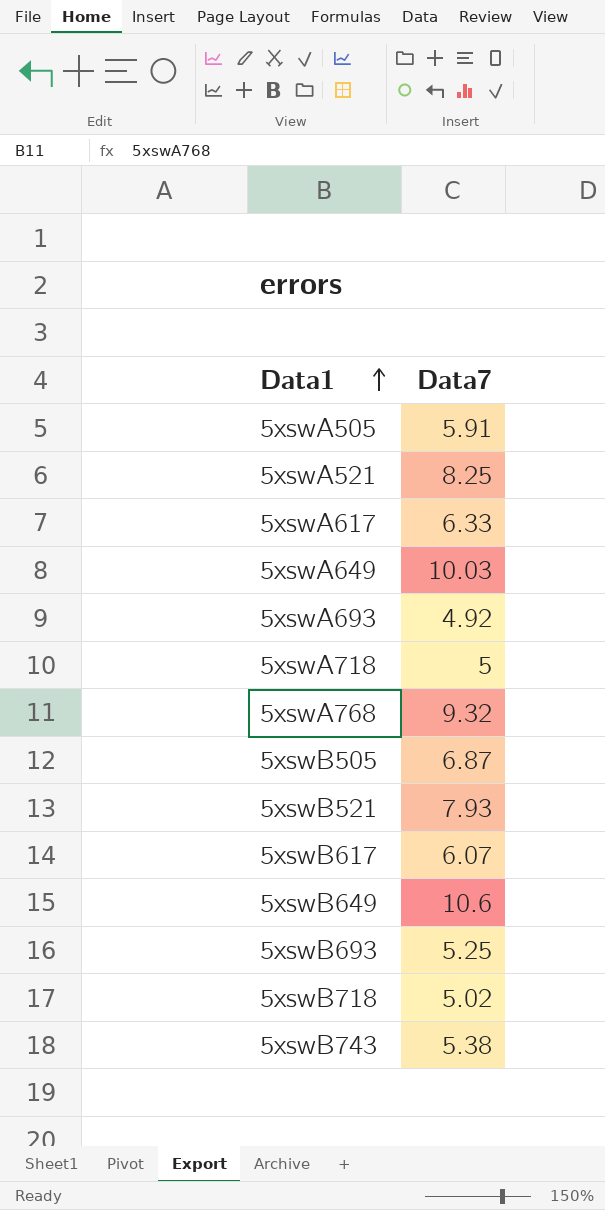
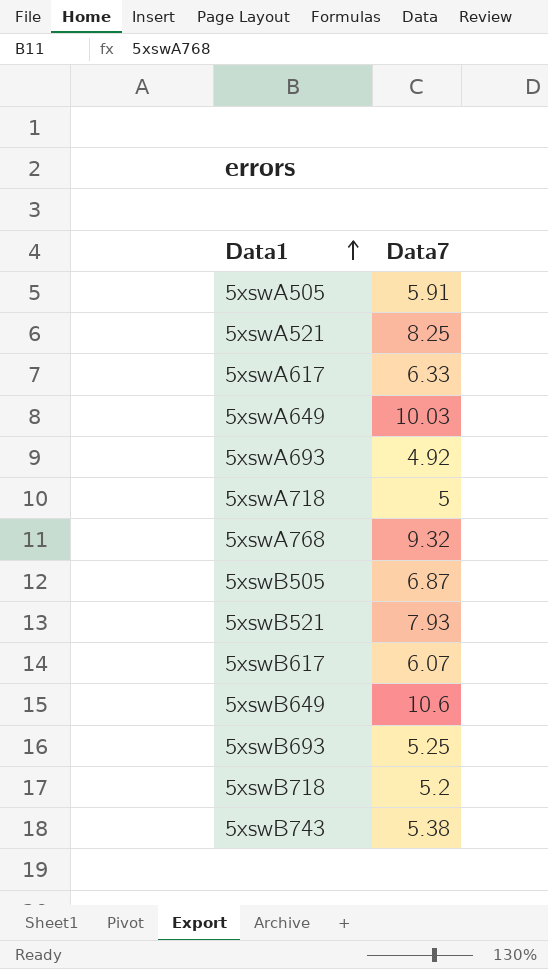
5xswB718 | Data7: 5.02 -> 5.2

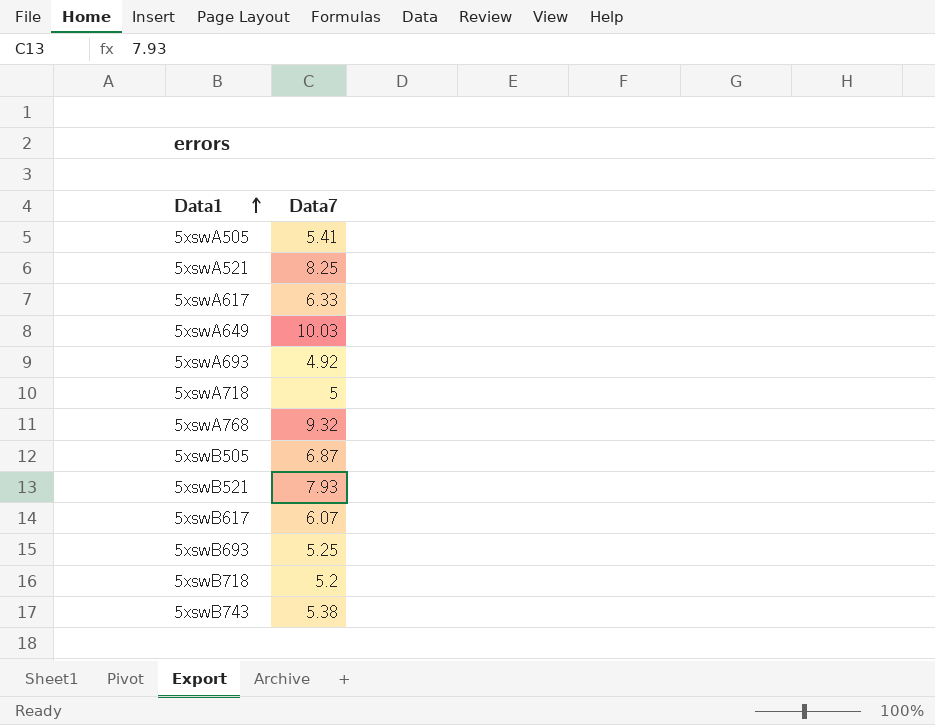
row 5xswB649: 10.6 -> none
5xswA505 | Data7: 5.91 -> 5.41

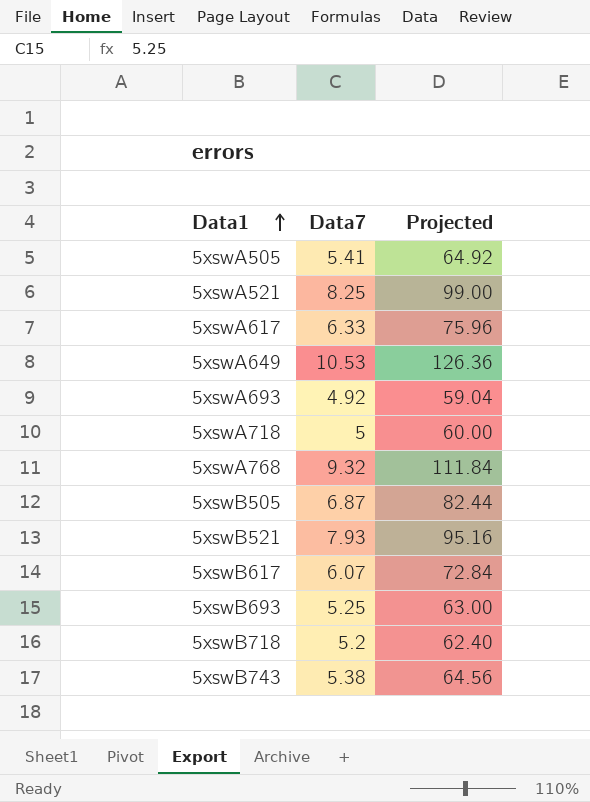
column Projected | formula: none -> [Data7] * 12
5xswA649 | Data7: 10.03 -> 10.53

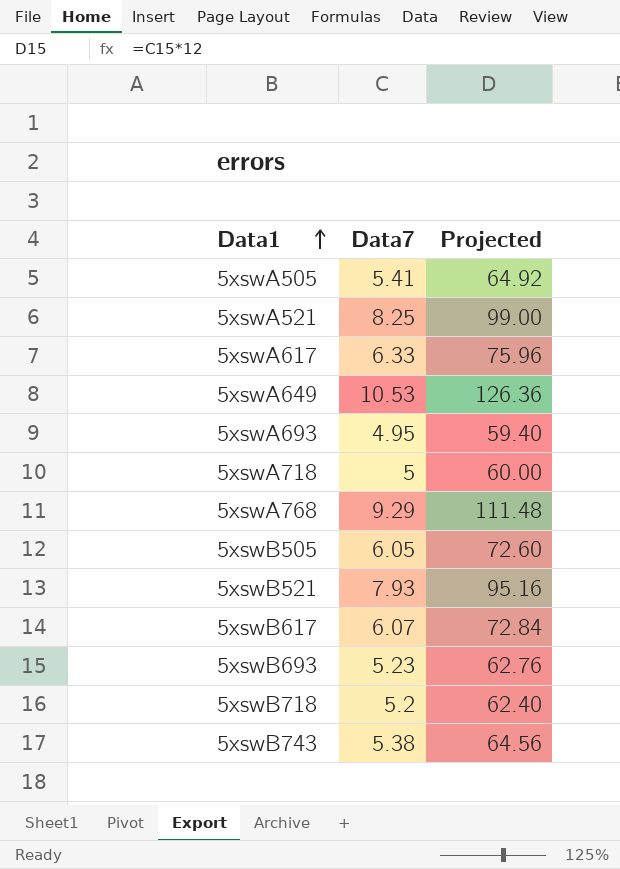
5xswA693 | Data7: 4.92 -> 4.95
5xswA693 | Projected: 59.04 -> 59.40
5xswA768 | Data7: 9.32 -> 9.29
5xswA768 | Projected: 111.84 -> 111.48
5xswB505 | Data7: 6.87 -> 6.05
5xswB505 | Projected: 82.44 -> 72.60
5xswB693 | Data7: 5.25 -> 5.23
5xswB693 | Projected: 63.00 -> 62.76

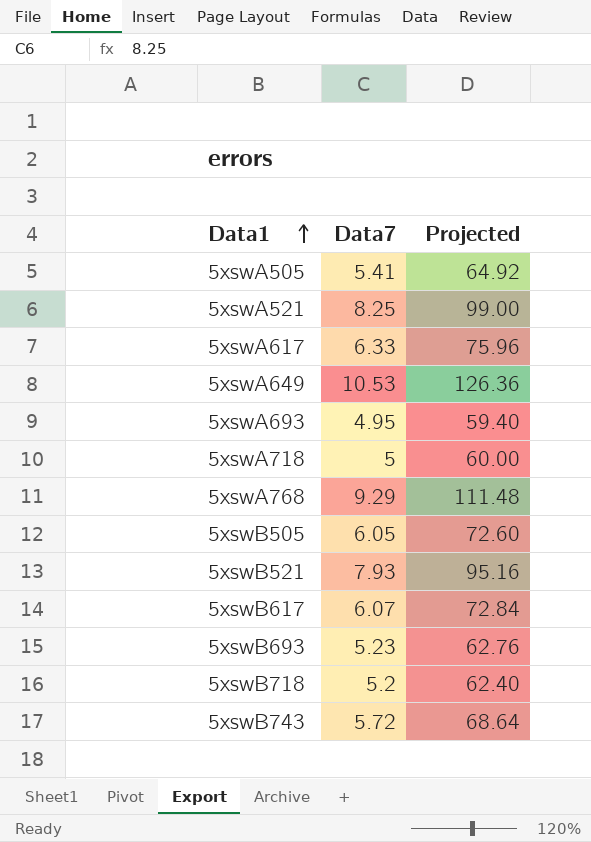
5xswB743 | Data7: 5.38 -> 5.72
5xswB743 | Projected: 64.56 -> 68.64

